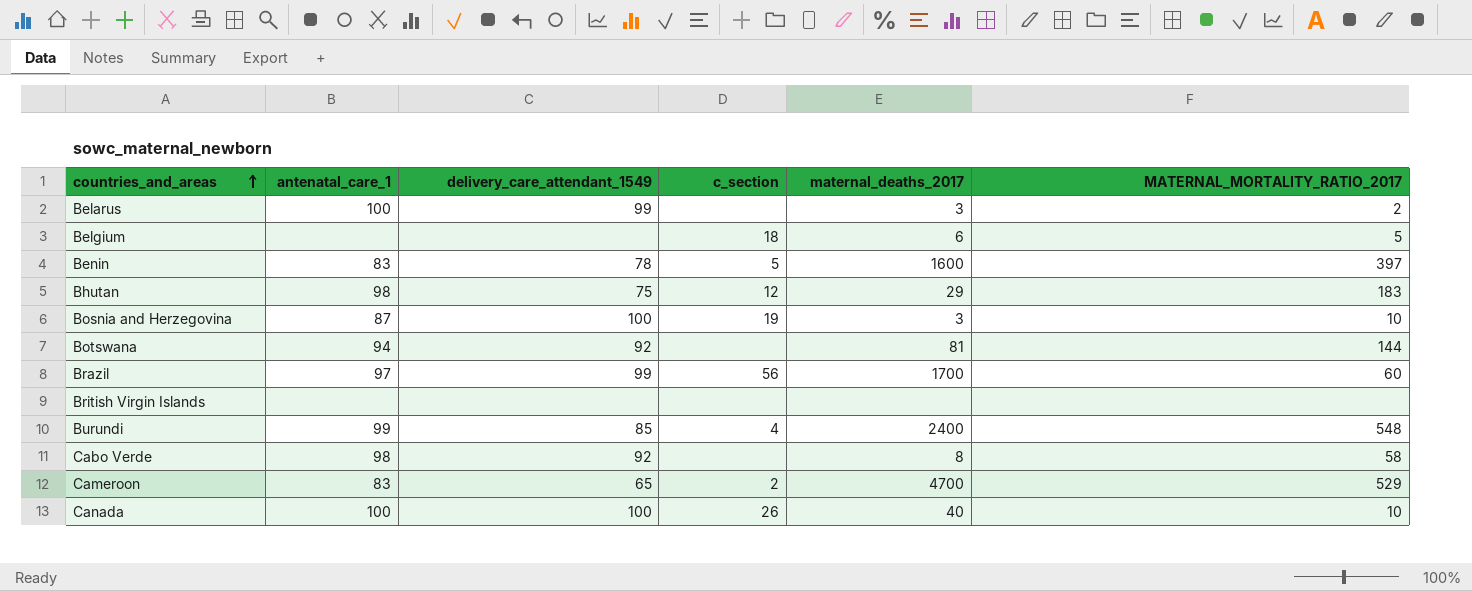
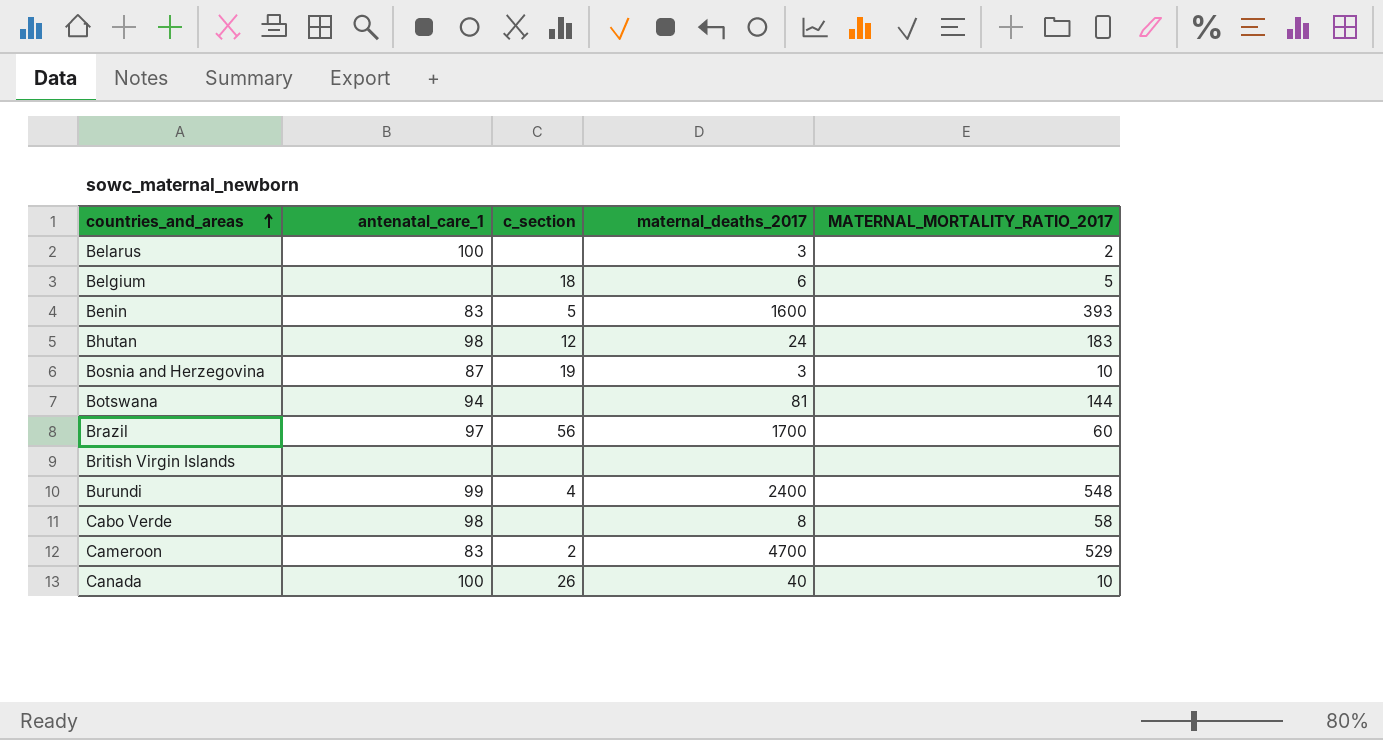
column delivery_care_attendant_1549 | position: 3 -> none
Benin | MATERNAL_MORTALITY_RATIO_2017: 397 -> 393
Bhutan | maternal_deaths_2017: 29 -> 24

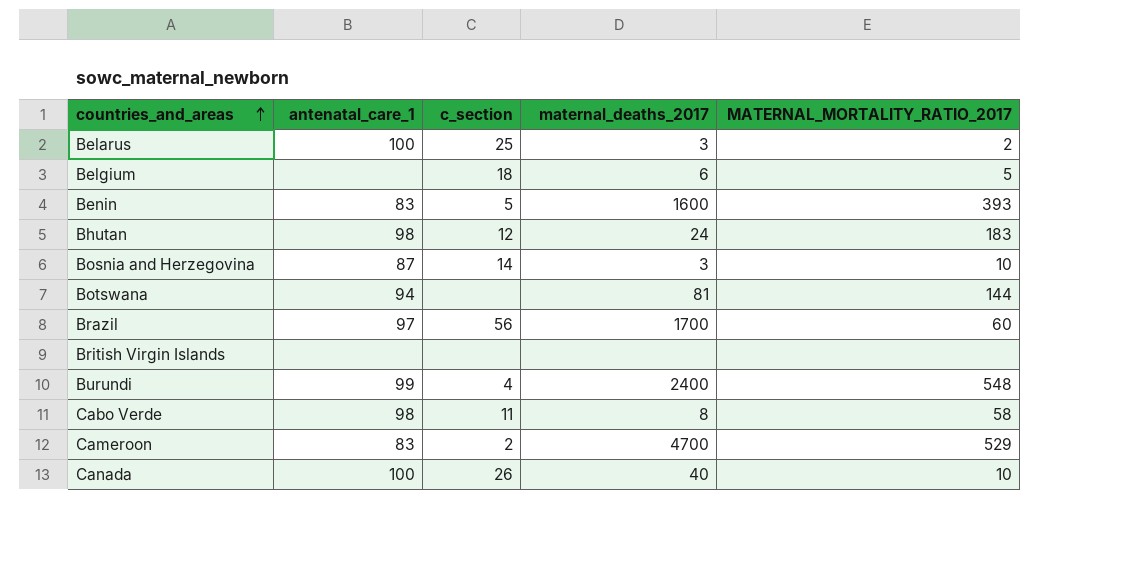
Belarus | c_section: none -> 25
Bosnia and Herzegovina | c_section: 19 -> 14
Cabo Verde | c_section: none -> 11

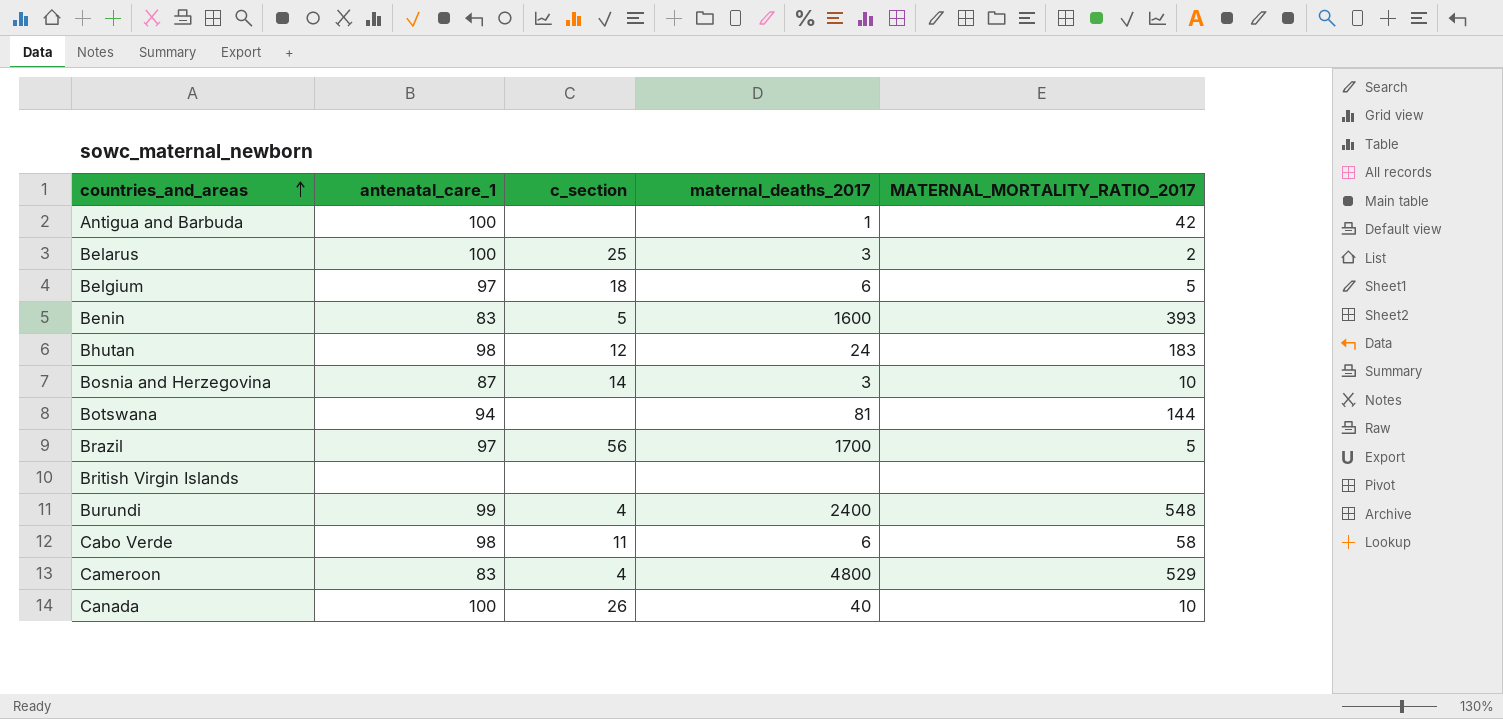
row Antigua and Barbuda: none -> 100 | none | 1 | 42
Belgium | antenatal_care_1: none -> 97
Brazil | MATERNAL_MORTALITY_RATIO_2017: 60 -> 5
Cabo Verde | maternal_deaths_2017: 8 -> 6
Cameroon | c_section: 2 -> 4
Cameroon | maternal_deaths_2017: 4700 -> 4800

